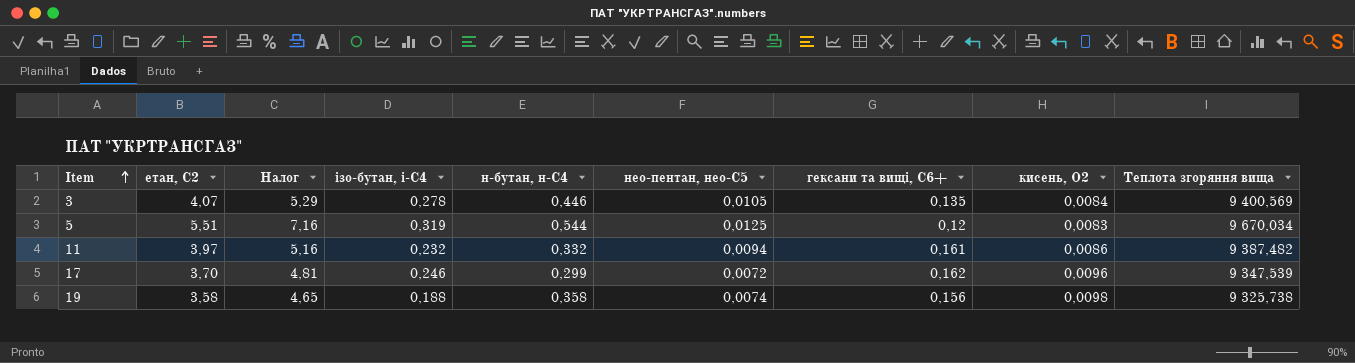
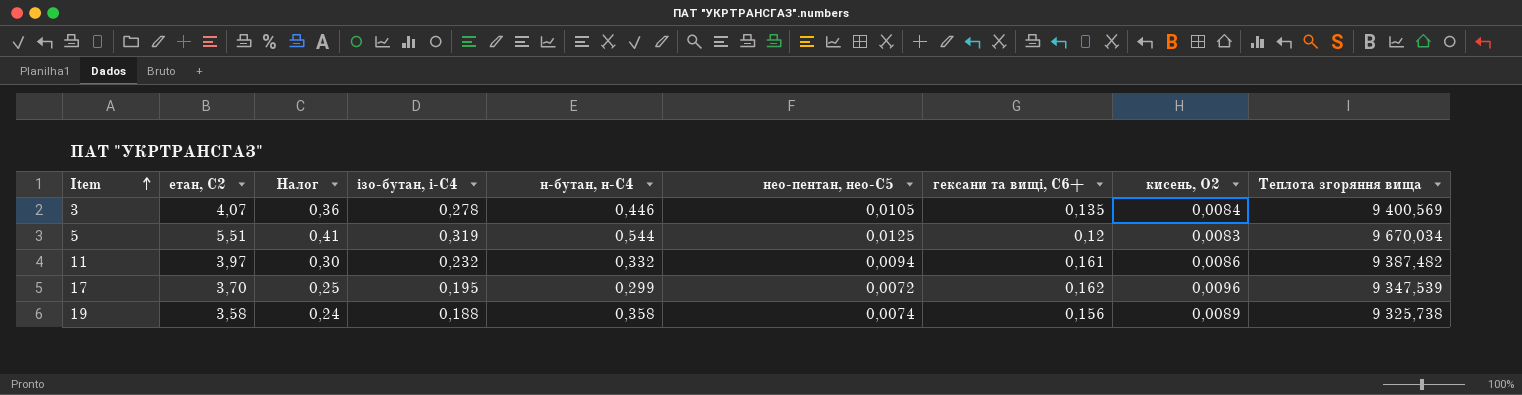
column Налог | formula: [етан, С2] * 1,3 -> [ізо-бутан, і-С4] * 1,3
17 | ізо-бутан, і-С4: 0,246 -> 0,195
19 | кисень, О2: 0,0098 -> 0,0089

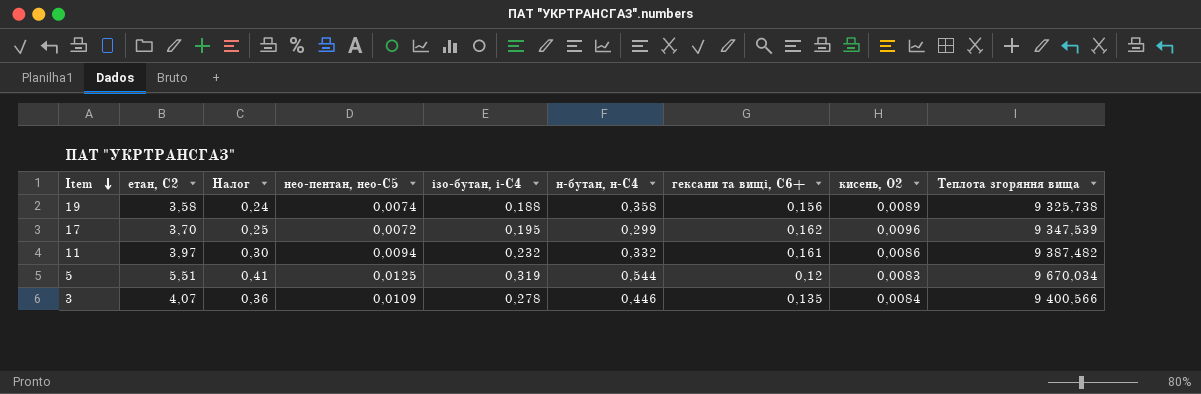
row order: Item ascending -> Item descending
column нео-пентан, нео-С5 | position: 6 -> 4
3 | нео-пентан, нео-С5: 0,0105 -> 0,0109
3 | Теплота згоряння вища: 9 400,569 -> 9 400,566

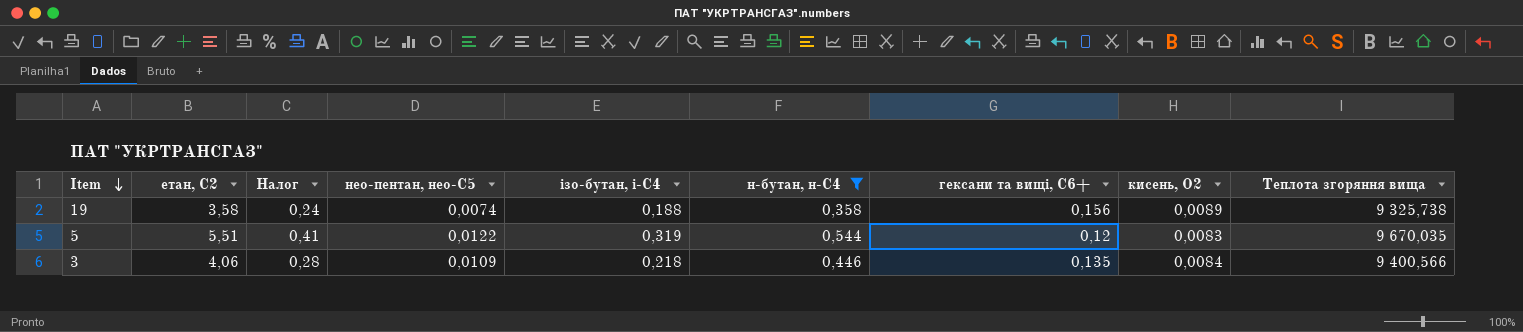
filter: none -> н-бутан, н-С4 >= 0,358
5 | нео-пентан, нео-С5: 0,0125 -> 0,0122
5 | Теплота згоряння вища: 9 670,034 -> 9 670,035
3 | етан, С2: 4,07 -> 4,06
3 | Налог: 0,36 -> 0,28
3 | ізо-бутан, і-С4: 0,278 -> 0,218

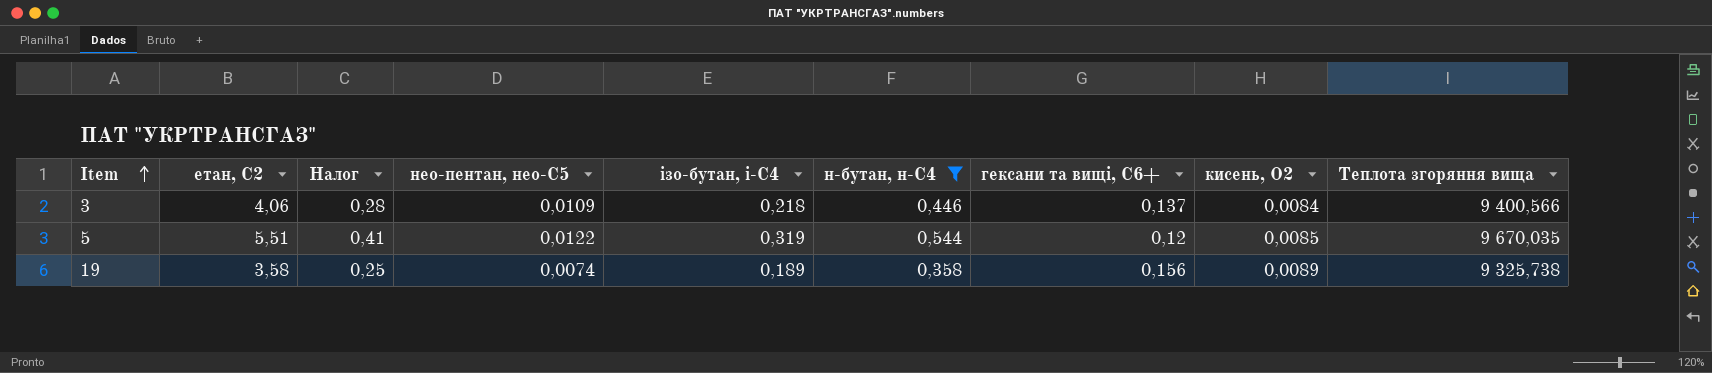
row order: Item descending -> Item ascending
3 | гексани та вищі, С6+: 0,135 -> 0,137
5 | кисень, О2: 0,0083 -> 0,0085
19 | Налог: 0,24 -> 0,25
19 | ізо-бутан, і-С4: 0,188 -> 0,189

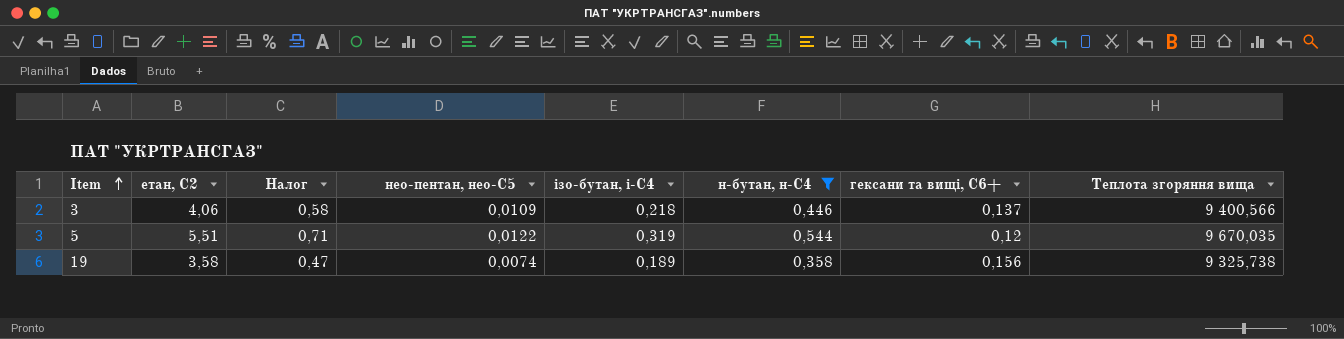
column кисень, О2 | position: 8 -> none
column Налог | formula: [ізо-бутан, і-С4] * 1,3 -> [н-бутан, н-С4] * 1,3

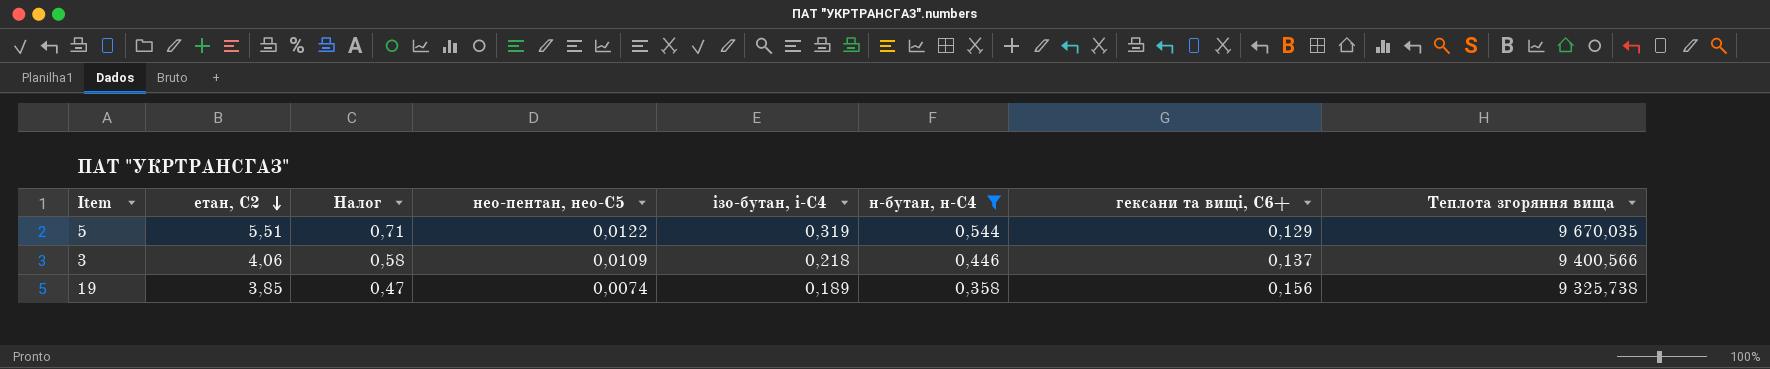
row order: Item ascending -> етан, С2 descending
5 | гексани та вищі, С6+: 0,12 -> 0,129
19 | етан, С2: 3,58 -> 3,85

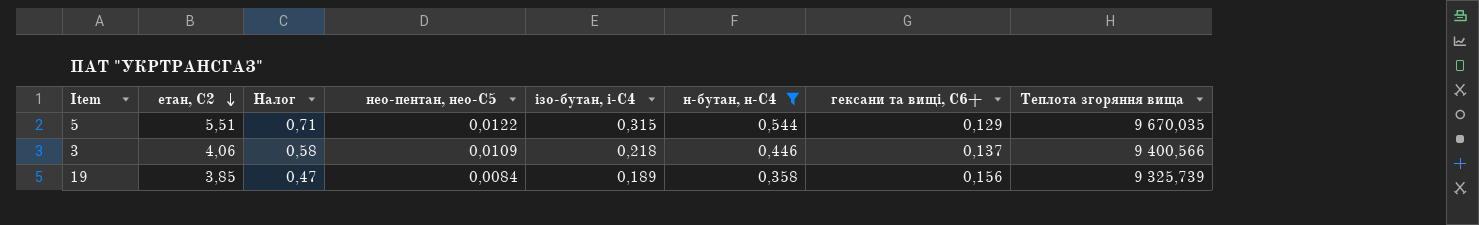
5 | ізо-бутан, і-С4: 0,319 -> 0,315
19 | нео-пентан, нео-С5: 0,0074 -> 0,0084
19 | Теплота згоряння вища: 9 325,738 -> 9 325,739

